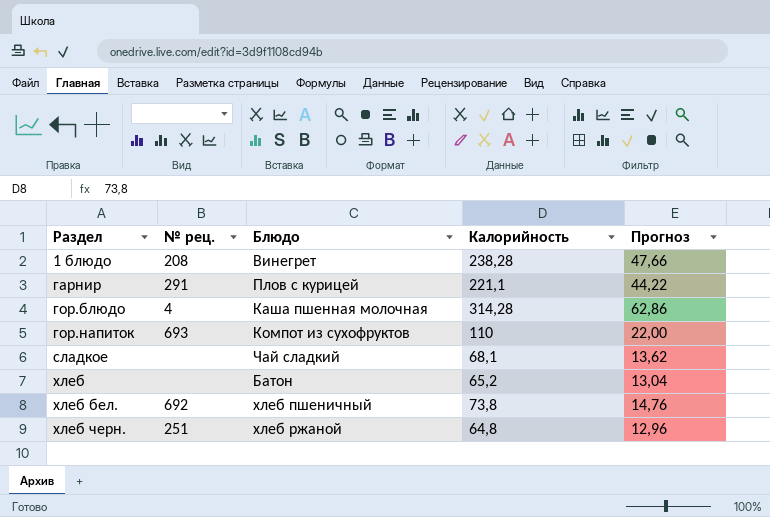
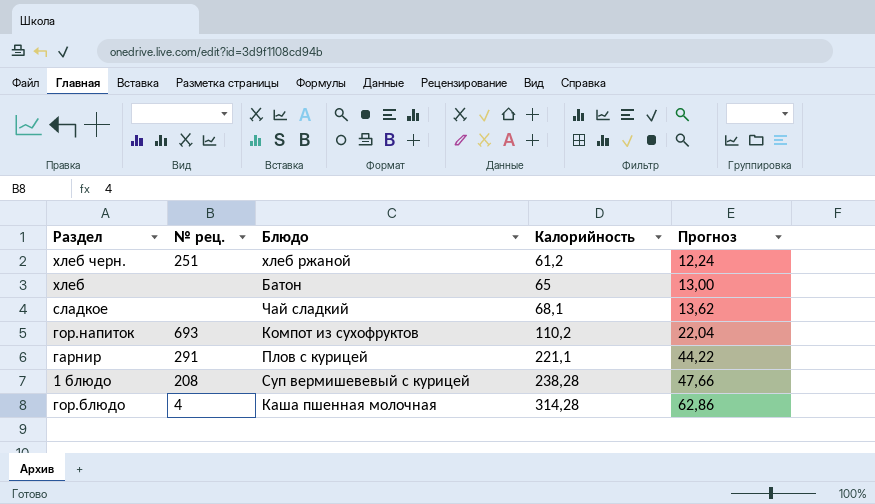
row order: Раздел ascending -> Калорийность ascending
row хлеб бел.: 692 | хлеб пшеничный | 73,8 | 14,76 -> none
хлеб черн. | Калорийность: 64,8 -> 61,2
хлеб черн. | Прогноз: 12,96 -> 12,24
хлеб | Калорийность: 65,2 -> 65
хлеб | Прогноз: 13,04 -> 13,00
гор.напиток | Калорийность: 110 -> 110,2
гор.напиток | Прогноз: 22,00 -> 22,04
1 блюдо | Блюдо: Винегрет -> Суп вермишевевый с курицей

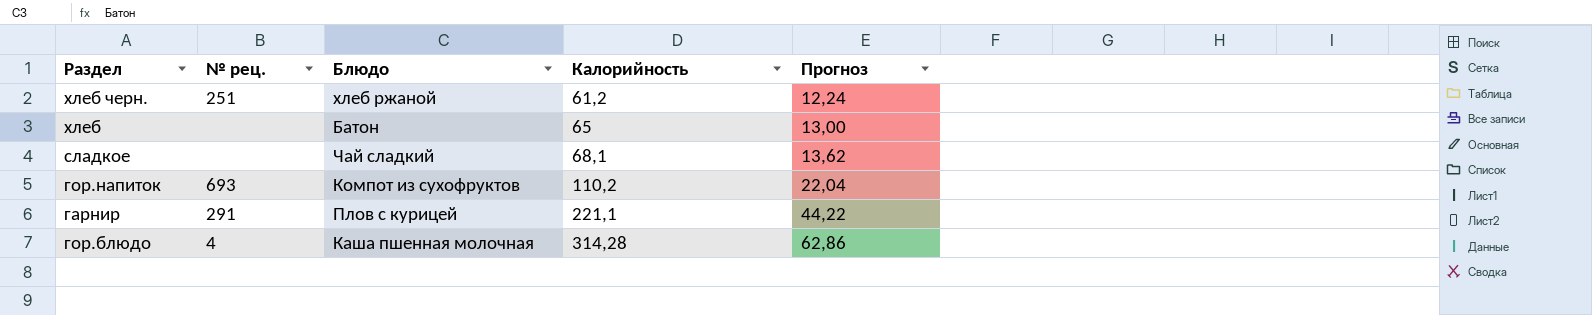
row 1 блюдо: 208 | Суп вермишевевый с курицей | 238,28 | 47,66 -> none

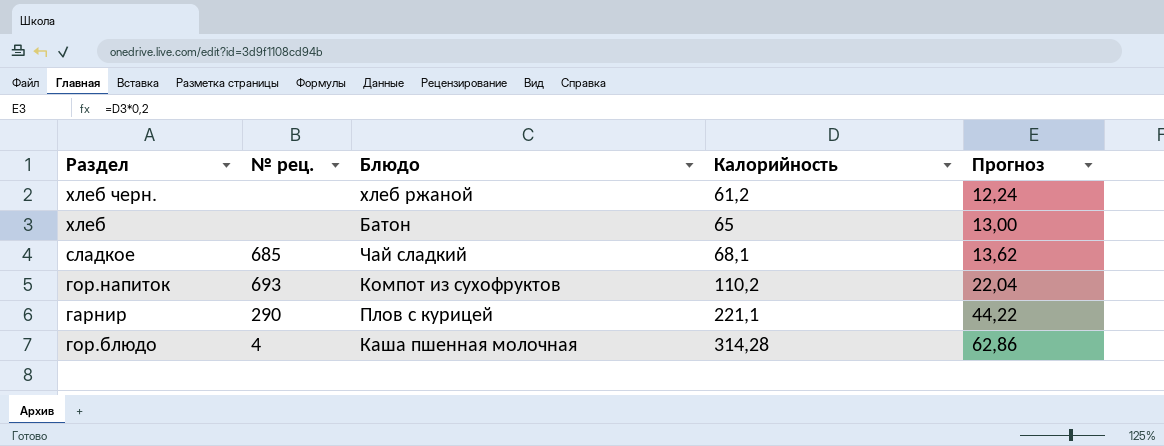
хлеб черн. | № рец.: 251 -> none
сладкое | № рец.: none -> 685
гарнир | № рец.: 291 -> 290

